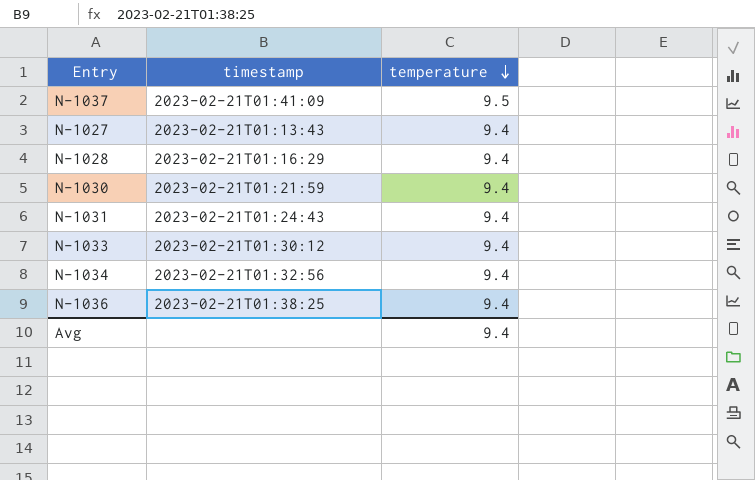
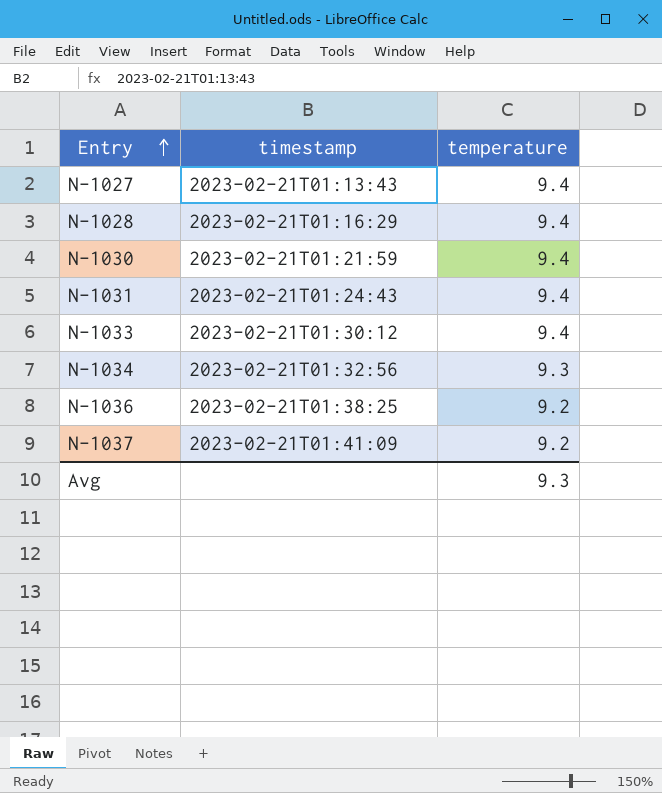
row order: temperature descending -> Entry ascending
N-1034 | temperature: 9.4 -> 9.3
N-1036 | temperature: 9.4 -> 9.2
N-1037 | temperature: 9.5 -> 9.2
Avg | temperature: 9.4 -> 9.3

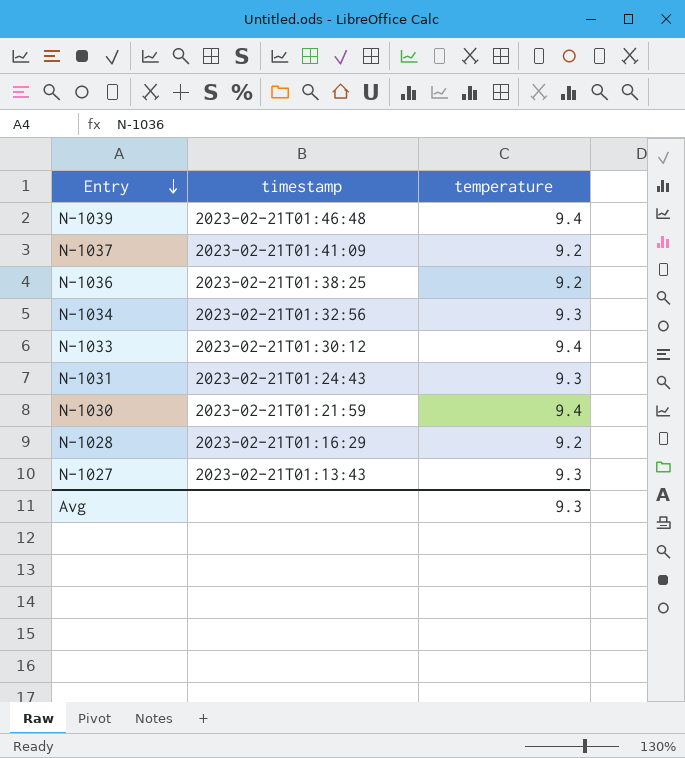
row order: Entry ascending -> Entry descending
row N-1039: none -> 2023-02-21T01:46:48 | 9.4
N-1031 | temperature: 9.4 -> 9.3
N-1028 | temperature: 9.4 -> 9.2
N-1027 | temperature: 9.4 -> 9.3

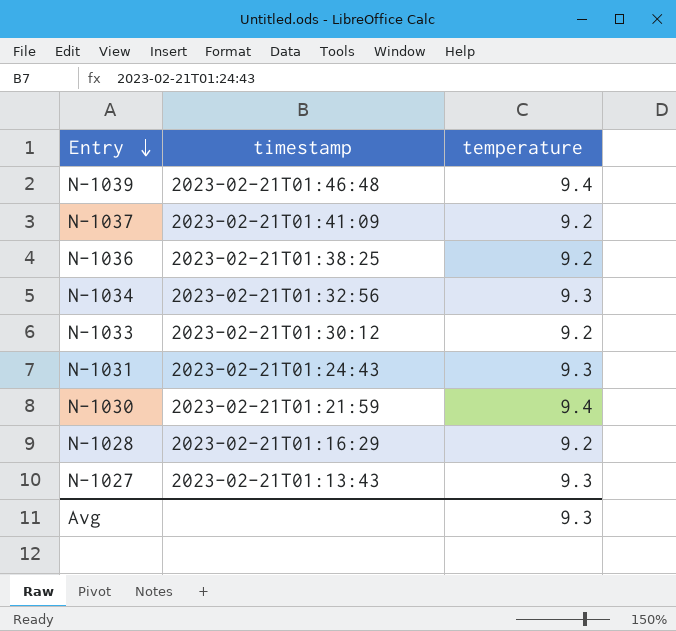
N-1033 | temperature: 9.4 -> 9.2

